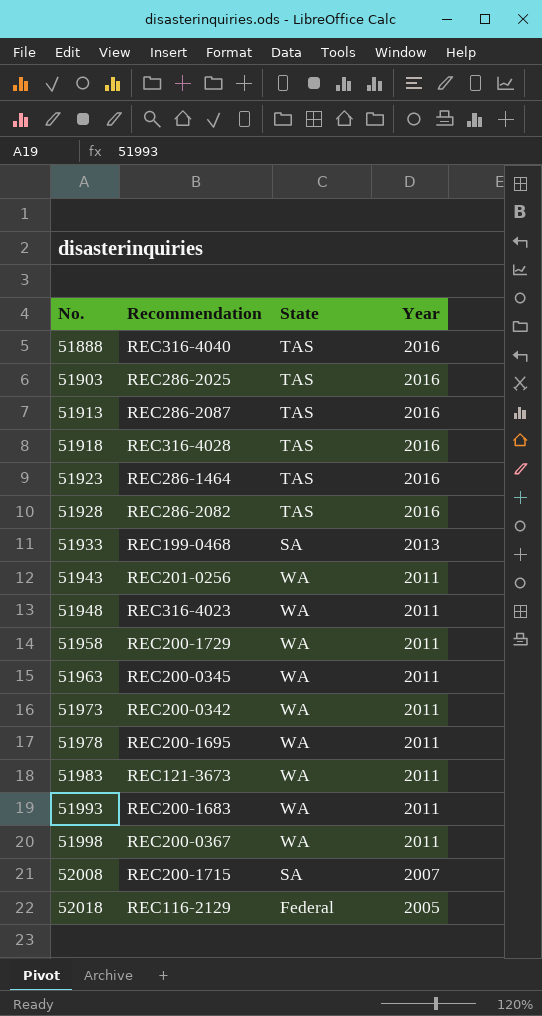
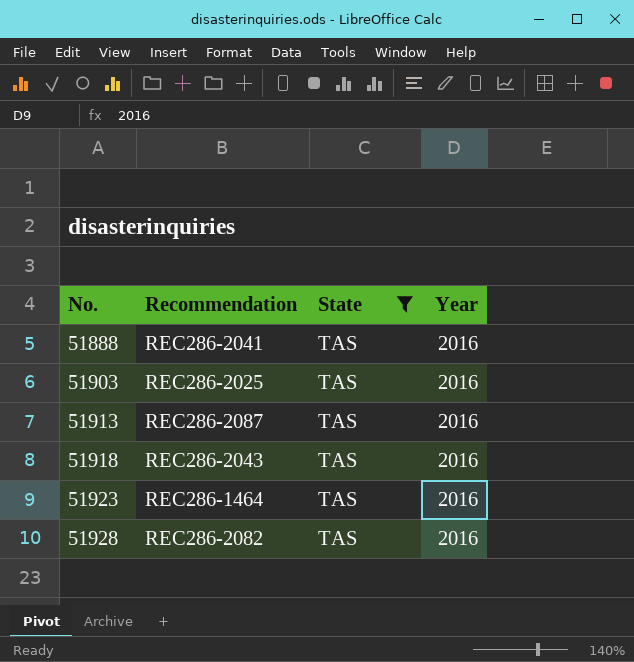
filter: none -> State = TAS
51888 | Recommendation: REC316-4040 -> REC286-2041
51918 | Recommendation: REC316-4028 -> REC286-2043

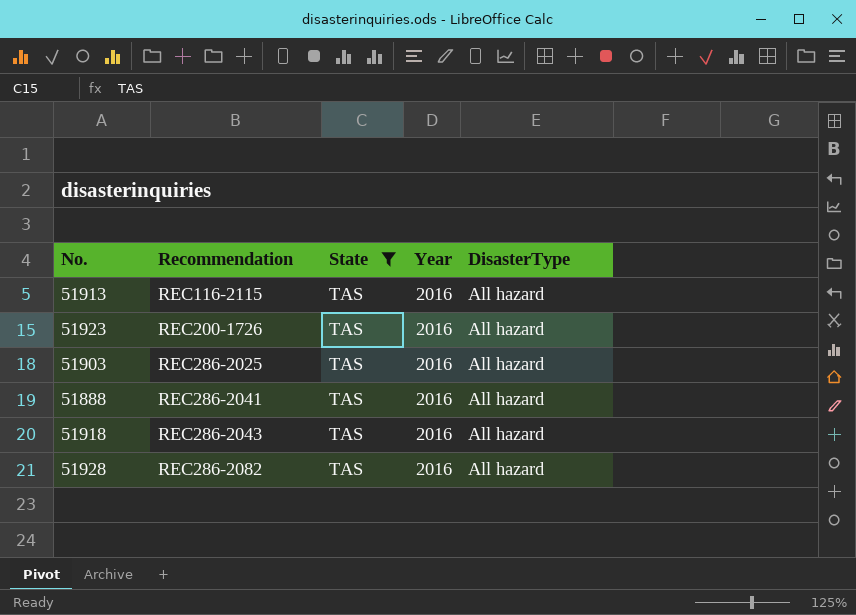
row order: No. ascending -> Recommendation ascending
column DisasterType | position: none -> 5
51913 | Recommendation: REC286-2087 -> REC116-2115
51923 | Recommendation: REC286-1464 -> REC200-1726

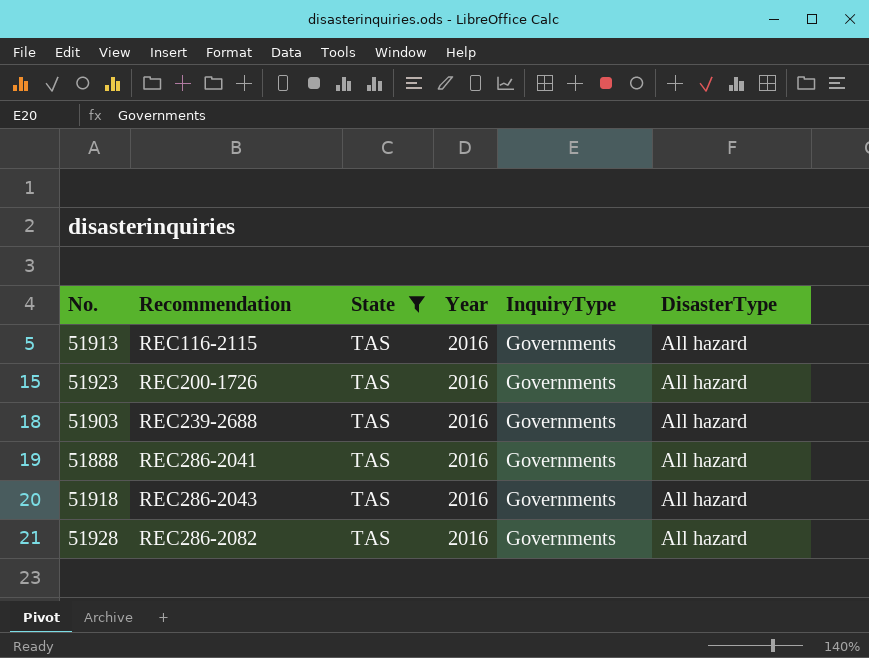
column InquiryType | position: none -> 5
51903 | Recommendation: REC286-2025 -> REC239-2688

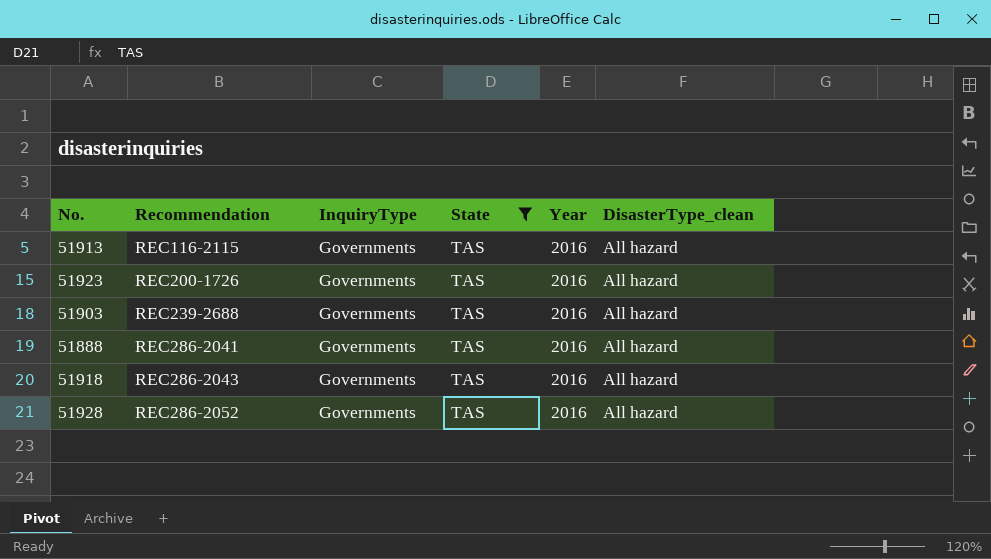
column InquiryType | position: 5 -> 3
column name: DisasterType -> DisasterType_clean
51928 | Recommendation: REC286-2082 -> REC286-2052

